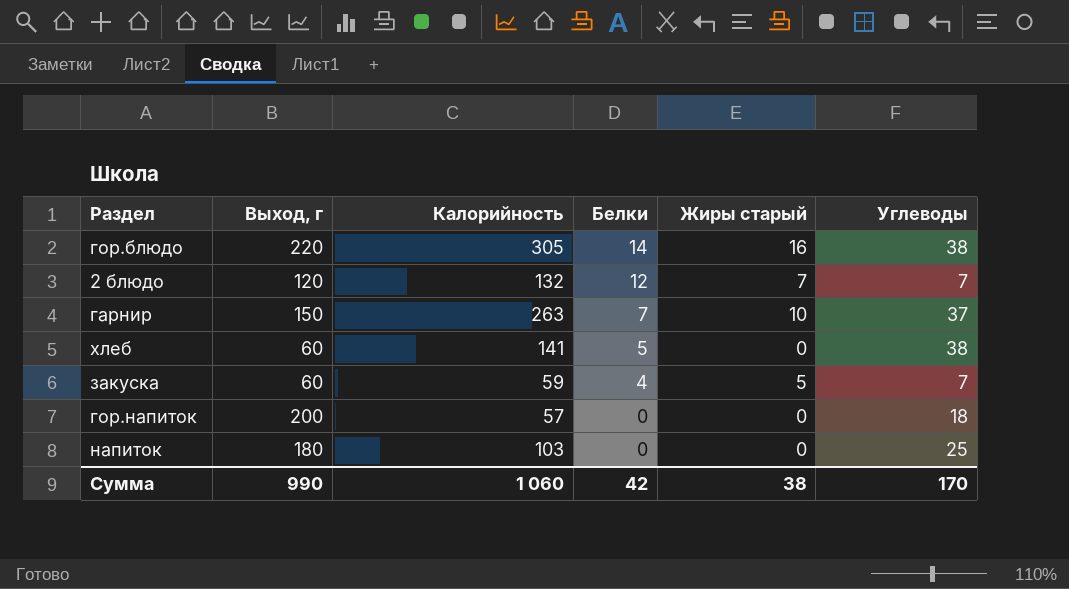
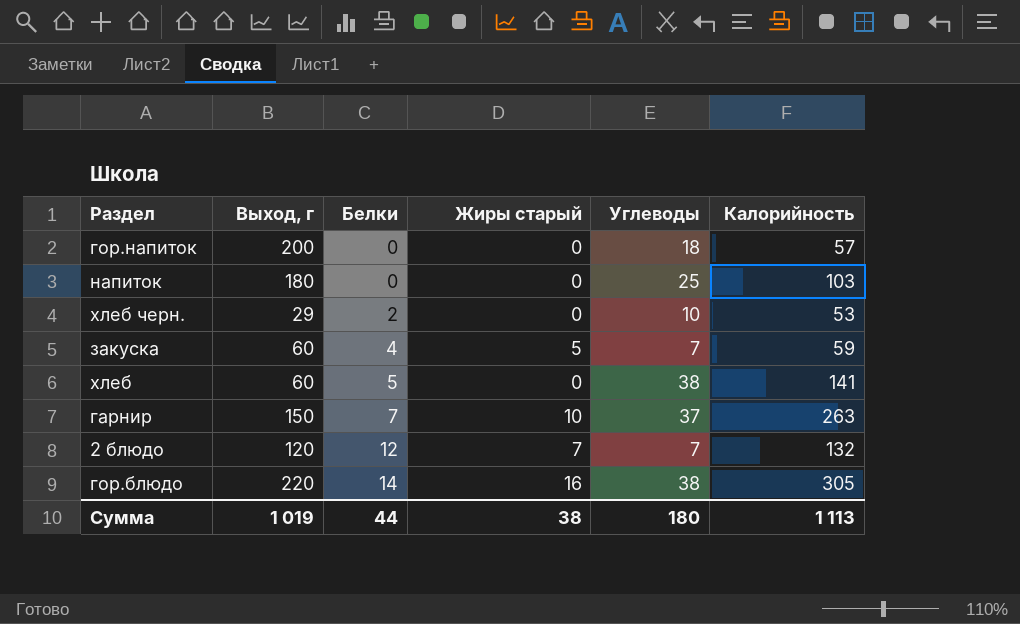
row order: Белки descending -> Белки ascending
column Калорийность | position: 3 -> 6
row хлеб черн.: none -> 29 | 2 | 0 | 10 | 53
Сумма | Выход, г: 990 -> 1 019
Сумма | Белки: 42 -> 44
Сумма | Углеводы: 170 -> 180
Сумма | Калорийность: 1 060 -> 1 113

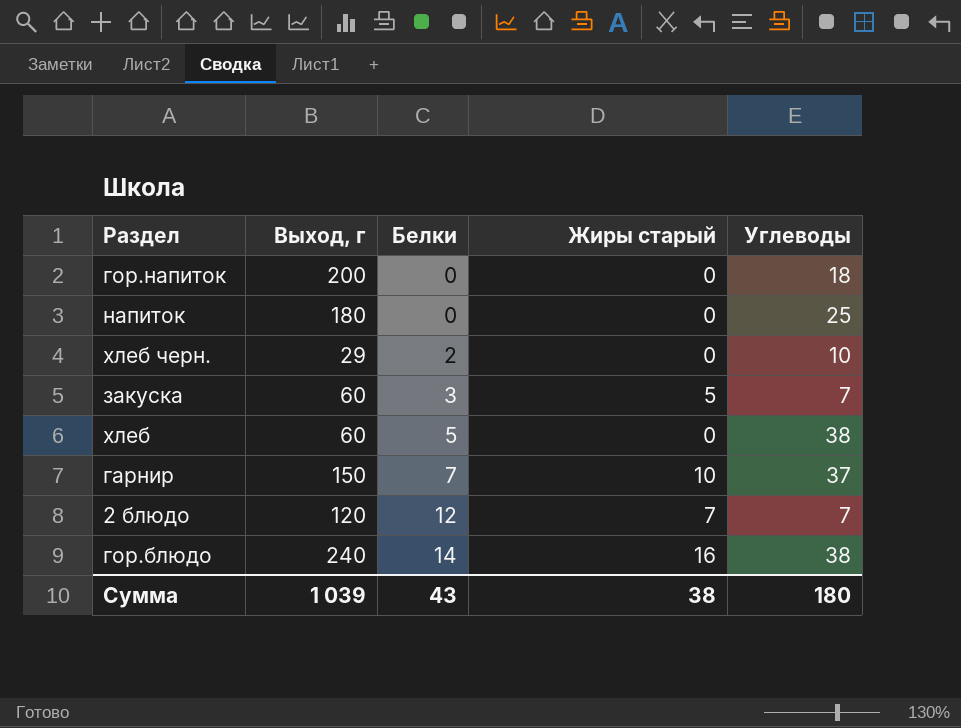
column Калорийность | position: 6 -> none
закуска | Белки: 4 -> 3
гор.блюдо | Выход, г: 220 -> 240
Сумма | Выход, г: 1 019 -> 1 039
Сумма | Белки: 44 -> 43

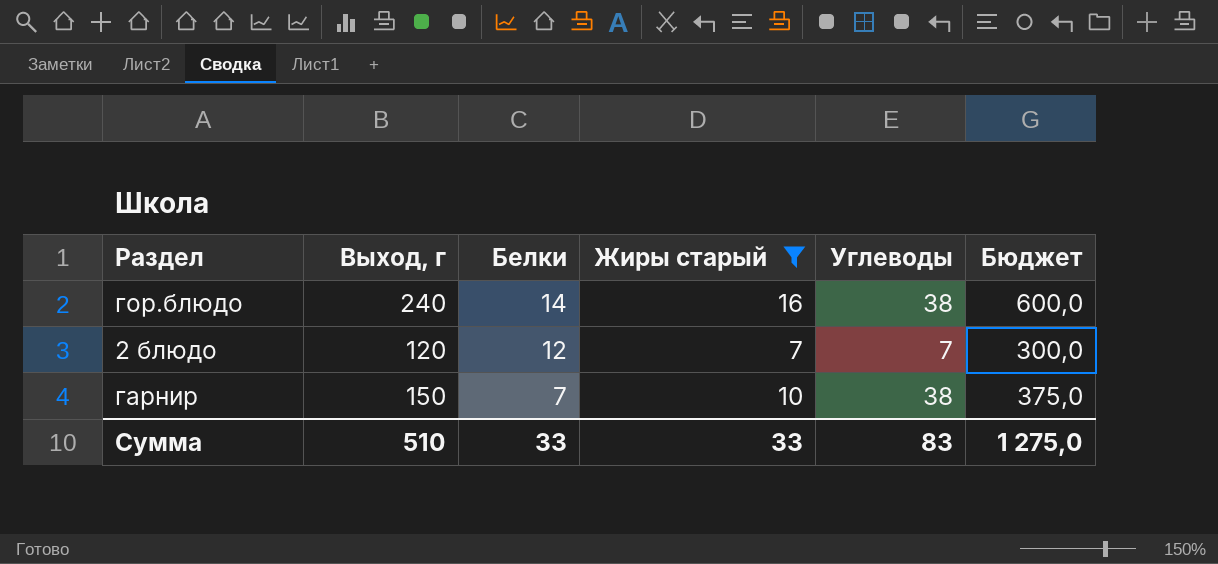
filter: none -> Жиры старый >= 7
row order: Белки ascending -> Белки descending
column Бюджет | formula: none -> [Выход, г] * 2,5
гарнир | Углеводы: 37 -> 38
Сумма | Выход, г: 1 039 -> 510
Сумма | Белки: 43 -> 33
Сумма | Жиры старый: 38 -> 33
Сумма | Углеводы: 180 -> 83

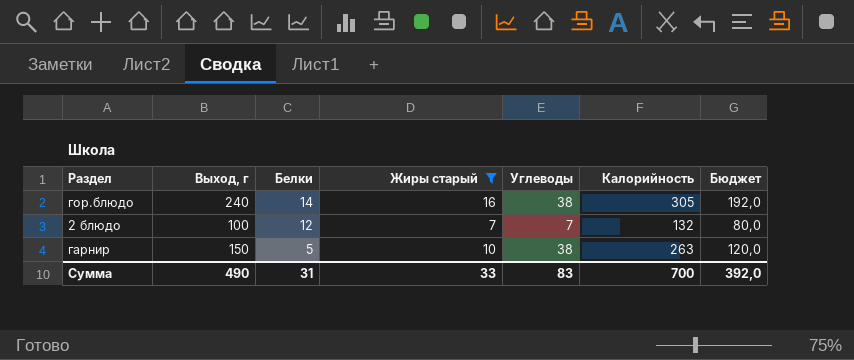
column Калорийность | position: none -> 6
column Бюджет | formula: [Выход, г] * 2,5 -> [Выход, г] * 0,8
2 блюдо | Выход, г: 120 -> 100
гарнир | Белки: 7 -> 5
Сумма | Выход, г: 510 -> 490
Сумма | Белки: 33 -> 31
Сумма | Бюджет: 1 275,0 -> 392,0

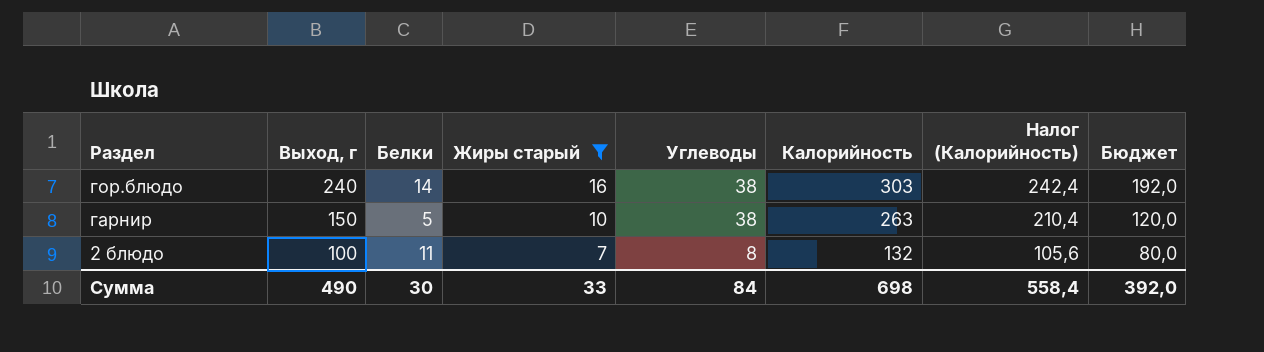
row order: Белки descending -> Раздел descending
column Налог (Калорийность) | formula: none -> [Калорийность] * 0,8
гор.блюдо | Калорийность: 305 -> 303
2 блюдо | Белки: 12 -> 11
2 блюдо | Углеводы: 7 -> 8
Сумма | Белки: 31 -> 30
Сумма | Углеводы: 83 -> 84
Сумма | Калорийность: 700 -> 698

